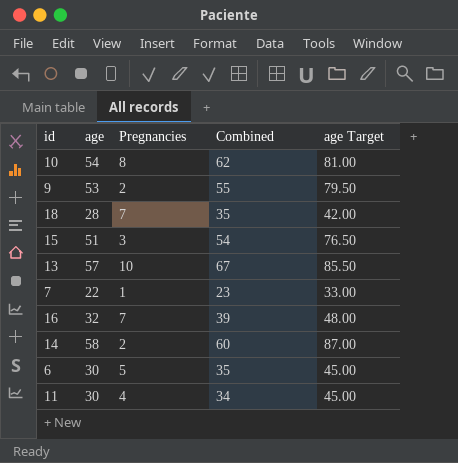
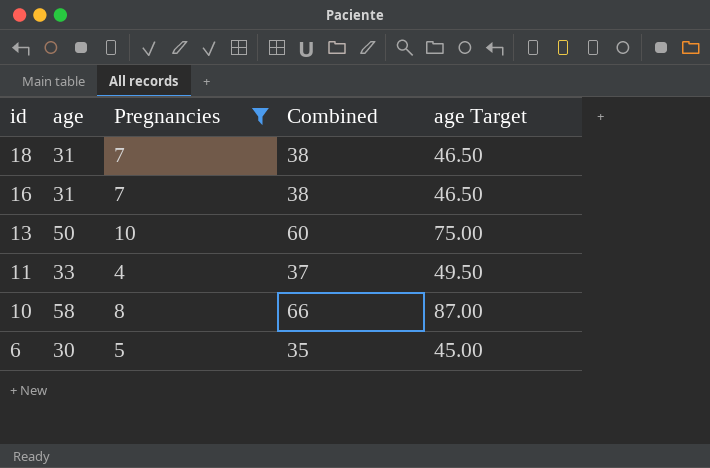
filter: none -> Pregnancies >= 4
row order: none -> id descending
18 | age: 28 -> 31
18 | Combined: 35 -> 38
18 | age Target: 42.00 -> 46.50
16 | age: 32 -> 31
16 | Combined: 39 -> 38
16 | age Target: 48.00 -> 46.50
13 | age: 57 -> 50
13 | Combined: 67 -> 60
13 | age Target: 85.50 -> 75.00
11 | age: 30 -> 33
11 | Combined: 34 -> 37
11 | age Target: 45.00 -> 49.50
10 | age: 54 -> 58
10 | Combined: 62 -> 66
10 | age Target: 81.00 -> 87.00

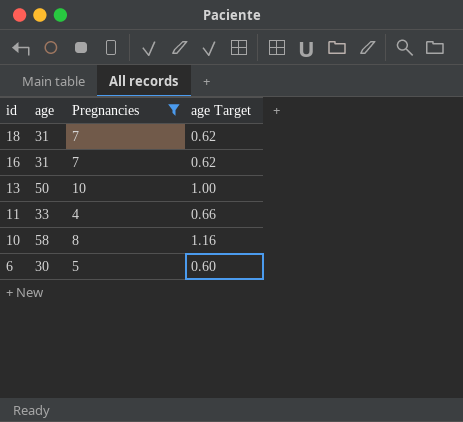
column Combined | formula: [age] + [Pregnancies] -> none
column age Target | formula: [age] * 1.5 -> [age] * 0.02

